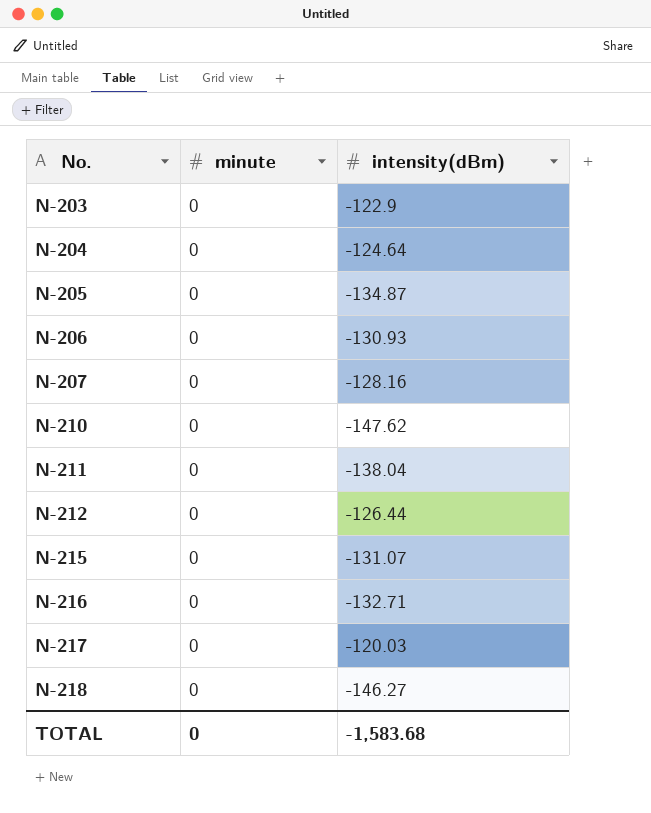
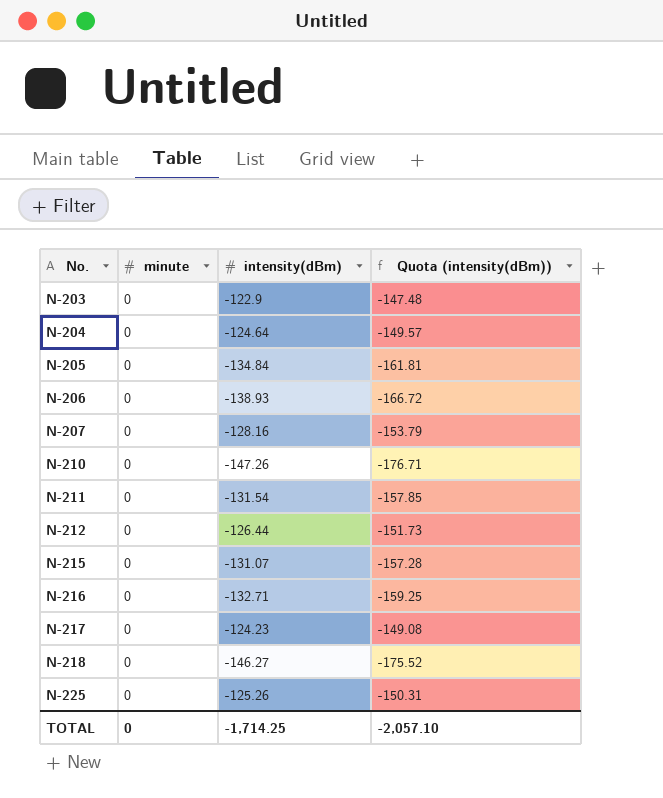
column Quota (intensity(dBm)) | formula: none -> [intensity(dBm)] * 1.2
N-205 | intensity(dBm): -134.87 -> -134.84
N-206 | intensity(dBm): -130.93 -> -138.93
N-210 | intensity(dBm): -147.62 -> -147.26
N-211 | intensity(dBm): -138.04 -> -131.54
N-217 | intensity(dBm): -120.03 -> -124.23
row N-225: none -> 0 | -125.26 | -150.31
TOTAL | intensity(dBm): -1,583.68 -> -1,714.25

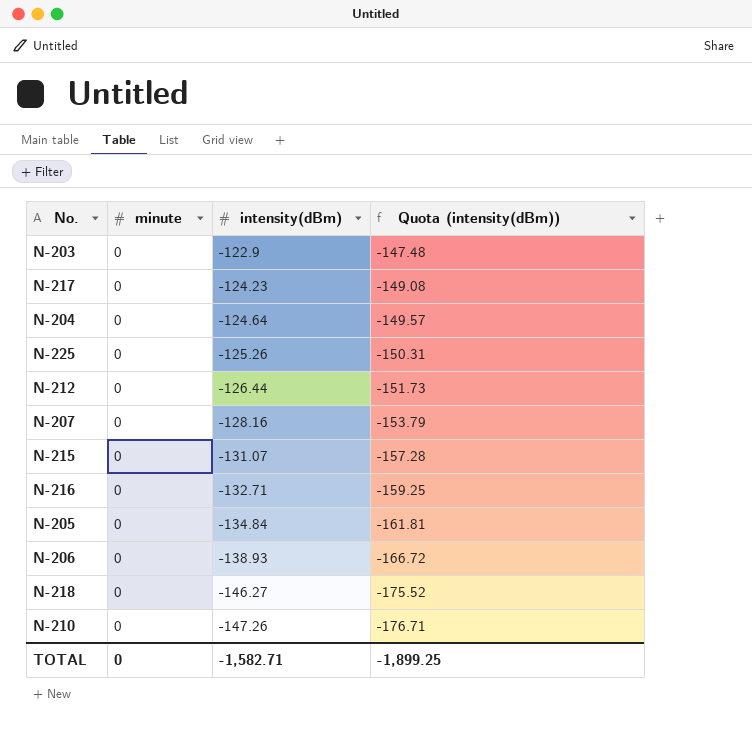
row order: No. ascending -> intensity(dBm) descending
row N-211: 0 | -131.54 | -157.85 -> none
TOTAL | intensity(dBm): -1,714.25 -> -1,582.71
TOTAL | Quota (intensity(dBm)): -2,057.10 -> -1,899.25

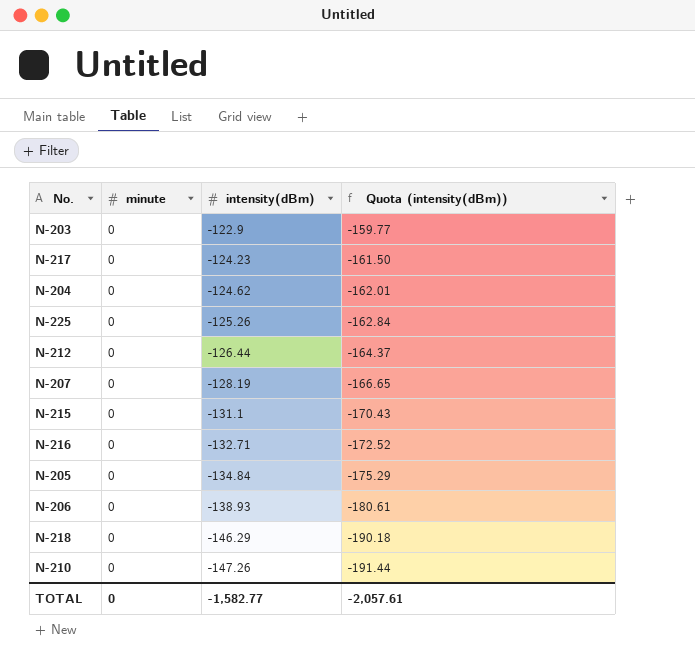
column Quota (intensity(dBm)) | formula: [intensity(dBm)] * 1.2 -> [intensity(dBm)] * 1.3
N-204 | intensity(dBm): -124.64 -> -124.62
N-207 | intensity(dBm): -128.16 -> -128.19
N-215 | intensity(dBm): -131.07 -> -131.1
N-218 | intensity(dBm): -146.27 -> -146.29
TOTAL | intensity(dBm): -1,582.71 -> -1,582.77
TOTAL | Quota (intensity(dBm)): -1,899.25 -> -2,057.61

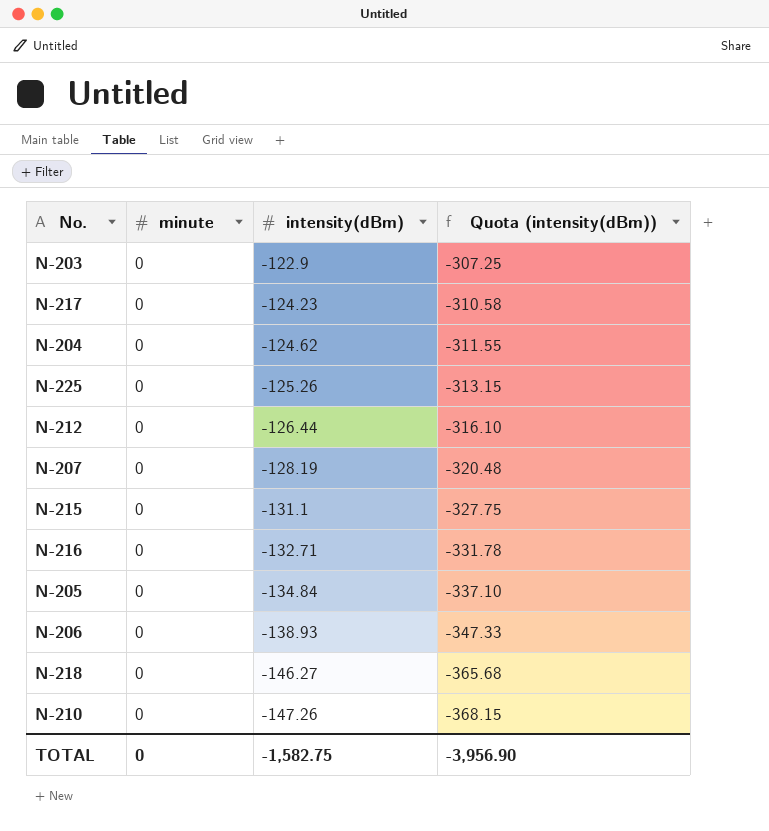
column Quota (intensity(dBm)) | formula: [intensity(dBm)] * 1.3 -> [intensity(dBm)] * 2.5
N-218 | intensity(dBm): -146.29 -> -146.27
TOTAL | intensity(dBm): -1,582.77 -> -1,582.75
TOTAL | Quota (intensity(dBm)): -2,057.61 -> -3,956.90

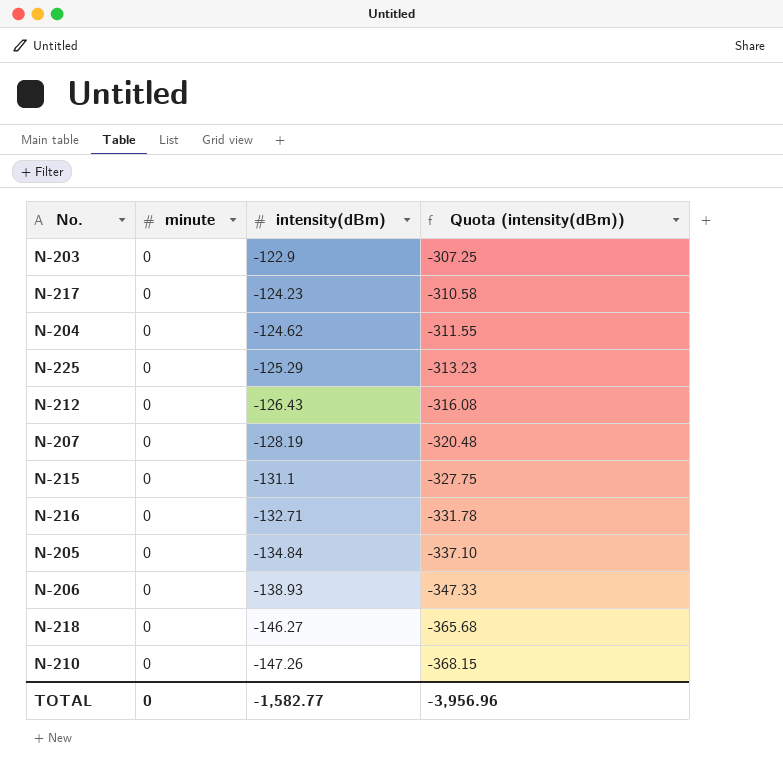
N-225 | intensity(dBm): -125.26 -> -125.29
N-225 | Quota (intensity(dBm)): -313.15 -> -313.23
N-212 | intensity(dBm): -126.44 -> -126.43
N-212 | Quota (intensity(dBm)): -316.10 -> -316.08
TOTAL | intensity(dBm): -1,582.75 -> -1,582.77
TOTAL | Quota (intensity(dBm)): -3,956.90 -> -3,956.96

